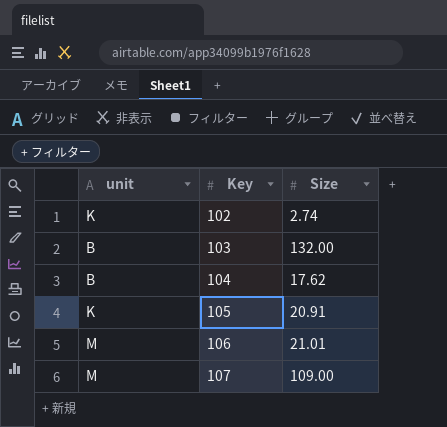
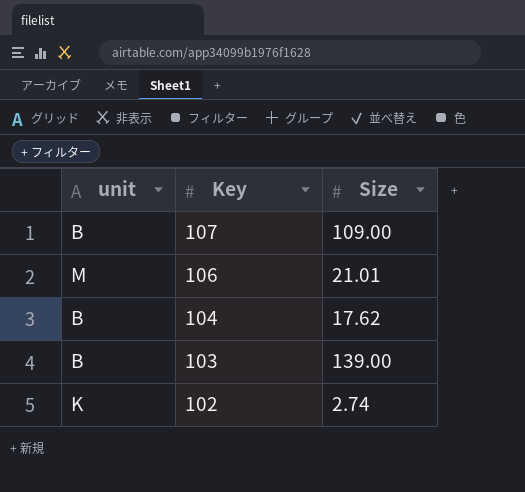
row order: Key ascending -> Key descending
row 105: K | 20.91 -> none
107 | unit: M -> B
103 | Size: 132.00 -> 139.00

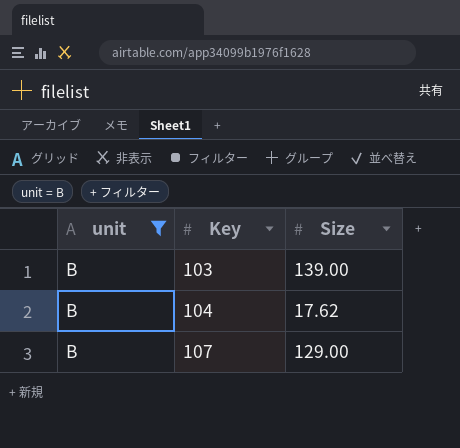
filter: none -> unit = B
row order: Key descending -> Key ascending
107 | Size: 109.00 -> 129.00

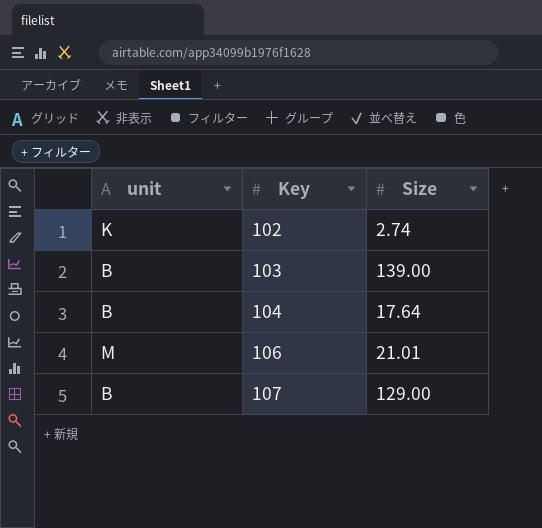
filter: unit = B -> none
104 | Size: 17.62 -> 17.64

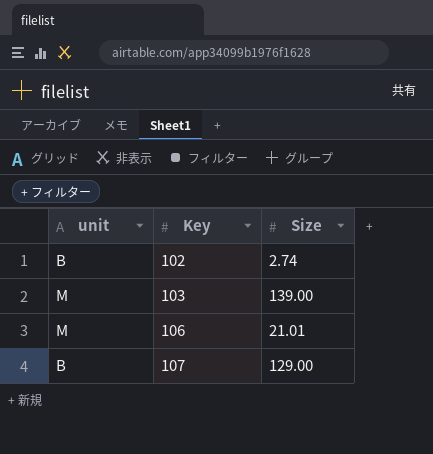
row 104: B | 17.64 -> none
102 | unit: K -> B
103 | unit: B -> M

